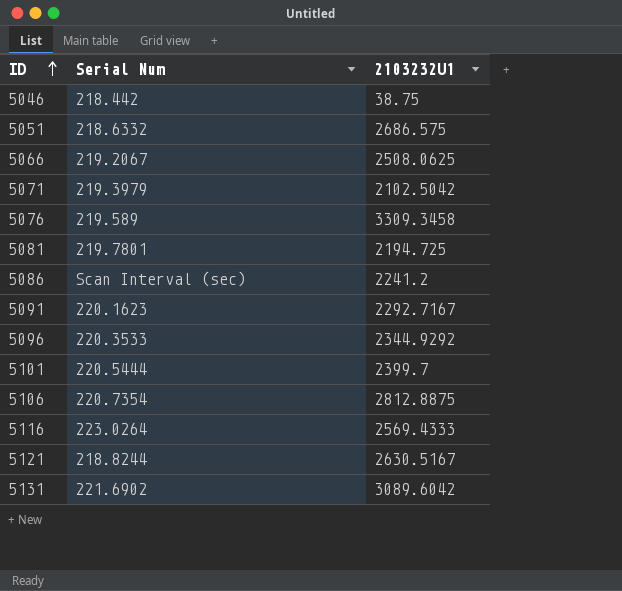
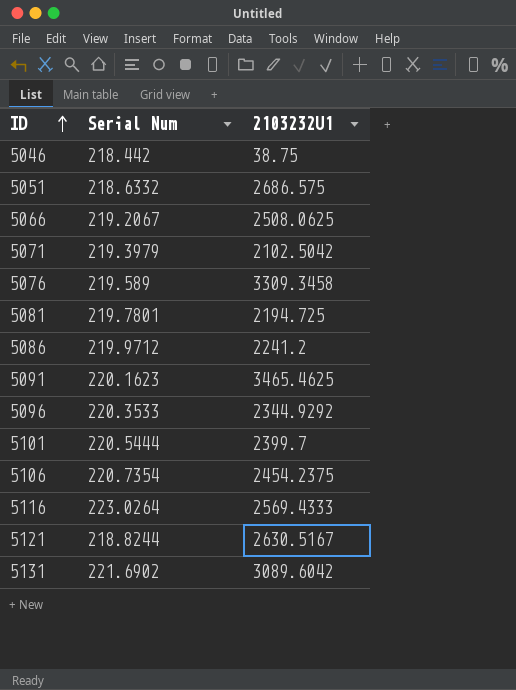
5086 | Serial Num: Scan Interval (sec) -> 219.9712
5091 | 2103232U1: 2292.7167 -> 3465.4625
5106 | 2103232U1: 2812.8875 -> 2454.2375

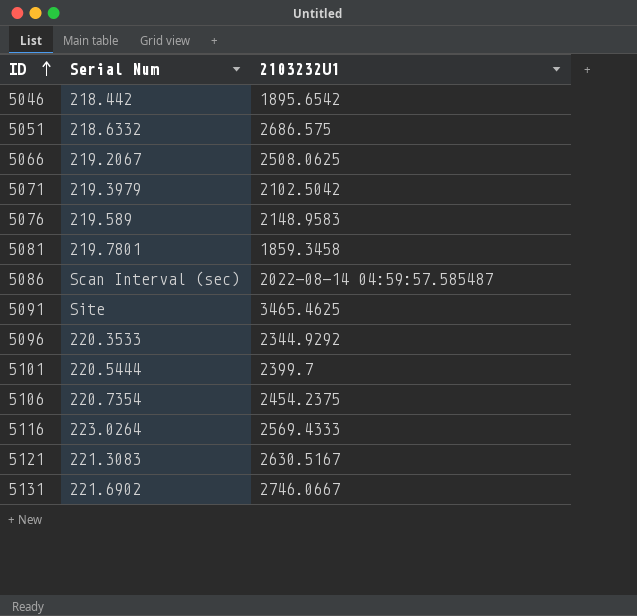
5046 | 2103232U1: 38.75 -> 1895.6542
5076 | 2103232U1: 3309.3458 -> 2148.9583
5081 | 2103232U1: 2194.725 -> 1859.3458
5086 | Serial Num: 219.9712 -> Scan Interval (sec)
5086 | 2103232U1: 2241.2 -> 2022-08-14 04:59:57.585487
5091 | Serial Num: 220.1623 -> Site
5121 | Serial Num: 218.8244 -> 221.3083
5131 | 2103232U1: 3089.6042 -> 2746.0667

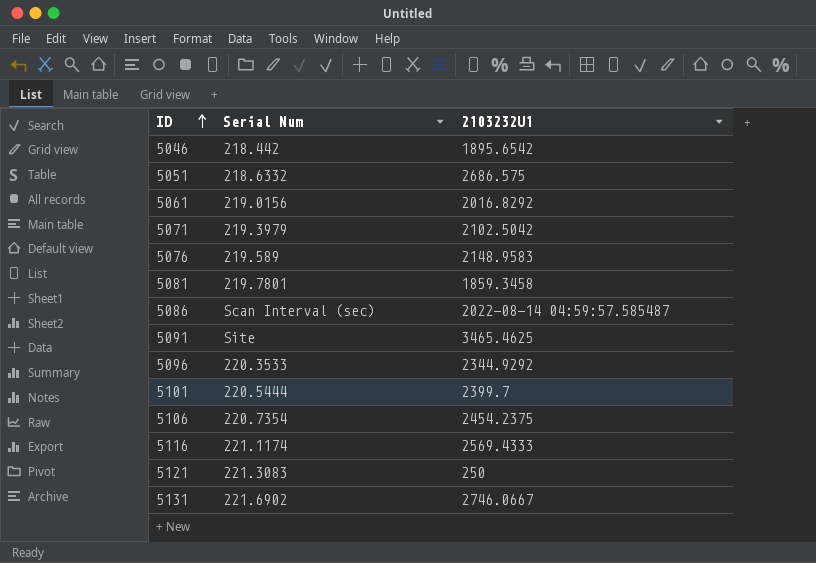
row 5066: 219.2067 | 2508.0625 -> none
row 5061: none -> 219.0156 | 2016.8292
5116 | Serial Num: 223.0264 -> 221.1174
5121 | 2103232U1: 2630.5167 -> 250

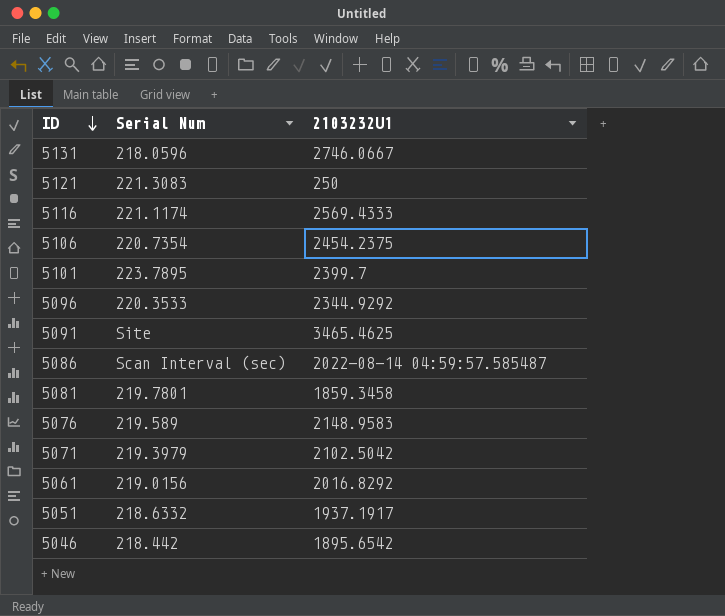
row order: ID ascending -> ID descending
5131 | Serial Num: 221.6902 -> 218.0596
5101 | Serial Num: 220.5444 -> 223.7895
5051 | 2103232U1: 2686.575 -> 1937.1917

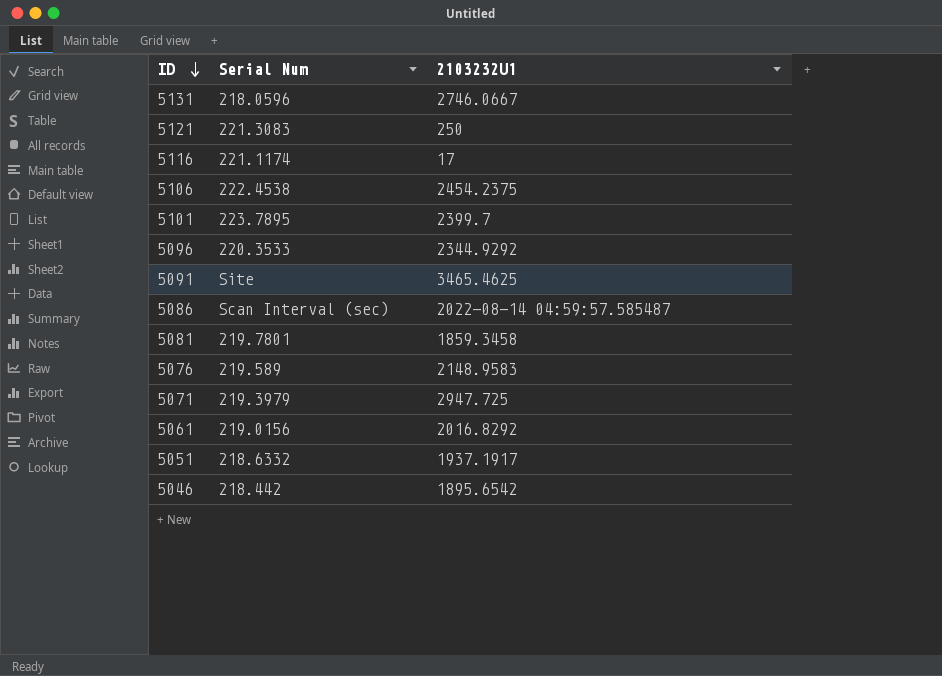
5116 | 2103232U1: 2569.4333 -> 17
5106 | Serial Num: 220.7354 -> 222.4538
5071 | 2103232U1: 2102.5042 -> 2947.725

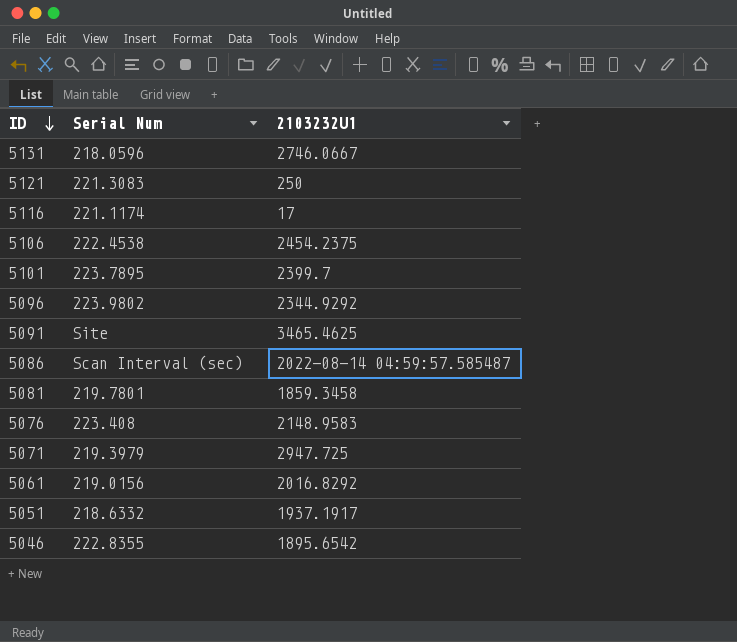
5096 | Serial Num: 220.3533 -> 223.9802
5076 | Serial Num: 219.589 -> 223.408
5046 | Serial Num: 218.442 -> 222.8355

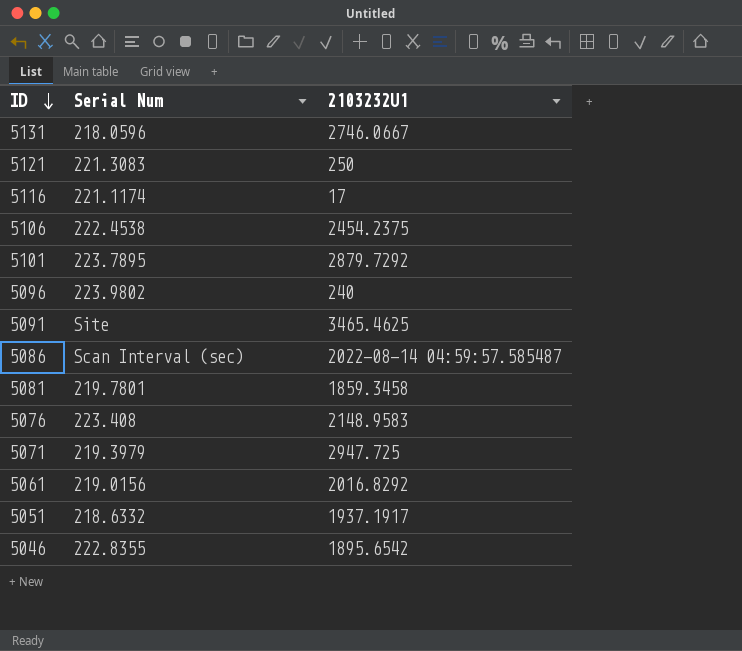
5101 | 2103232U1: 2399.7 -> 2879.7292
5096 | 2103232U1: 2344.9292 -> 240

